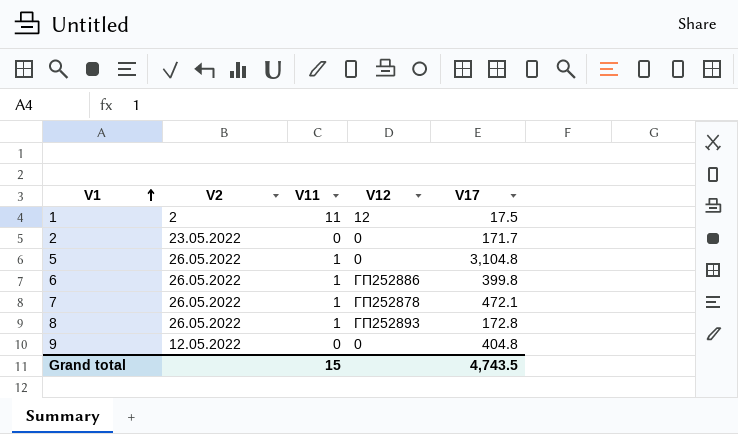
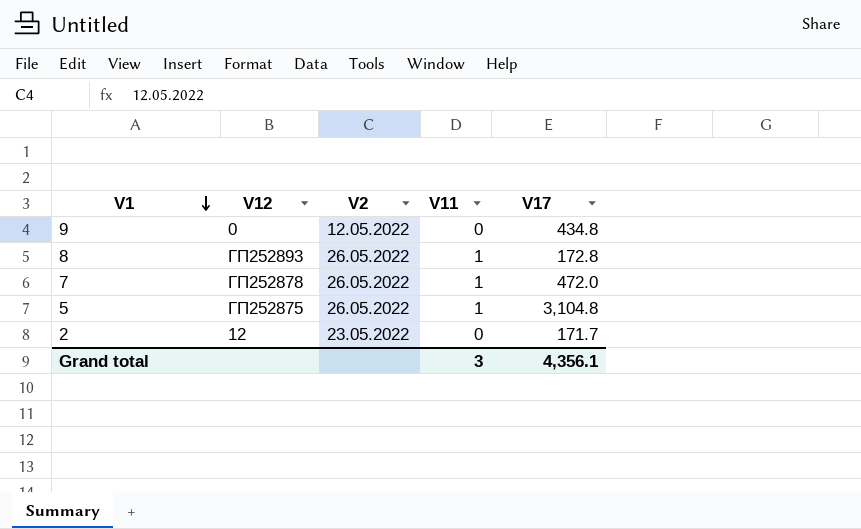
row order: V1 ascending -> V1 descending
column V12 | position: 4 -> 2
row 1: 2 | 11 | 12 | 17.5 -> none
row 6: 26.05.2022 | 1 | ГП252886 | 399.8 -> none
9 | V17: 404.8 -> 434.8
7 | V17: 472.1 -> 472.0
5 | V12: 0 -> ГП252875
2 | V12: 0 -> 12
Grand total | V11: 15 -> 3
Grand total | V17: 4,743.5 -> 4,356.1

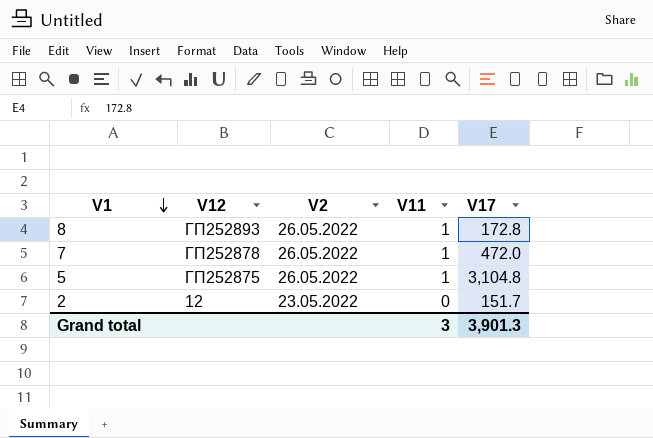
row 9: 0 | 12.05.2022 | 0 | 434.8 -> none
2 | V17: 171.7 -> 151.7
Grand total | V17: 4,356.1 -> 3,901.3

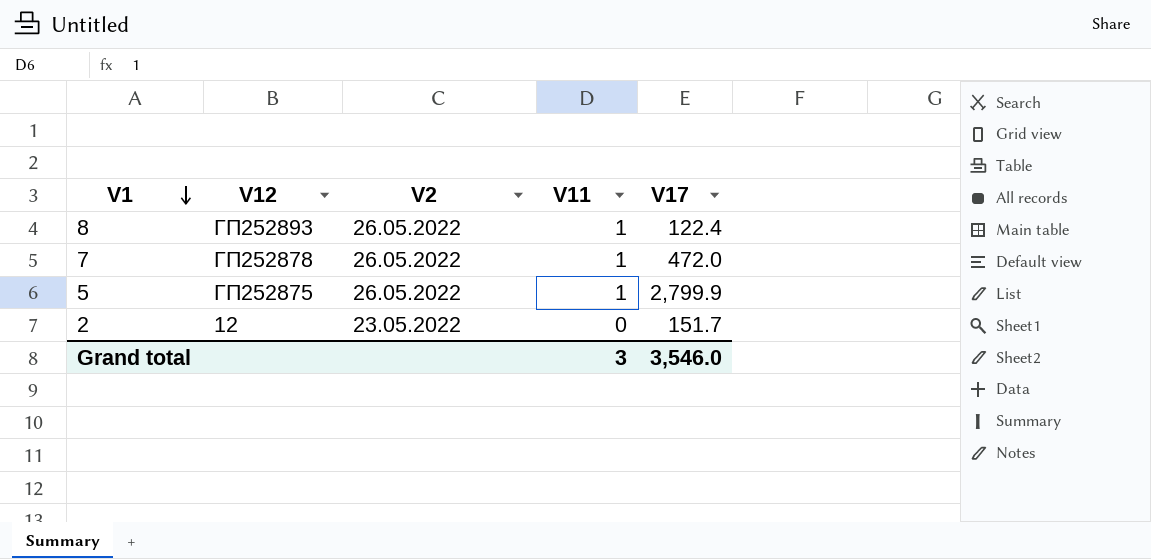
8 | V17: 172.8 -> 122.4
5 | V17: 3,104.8 -> 2,799.9
Grand total | V17: 3,901.3 -> 3,546.0

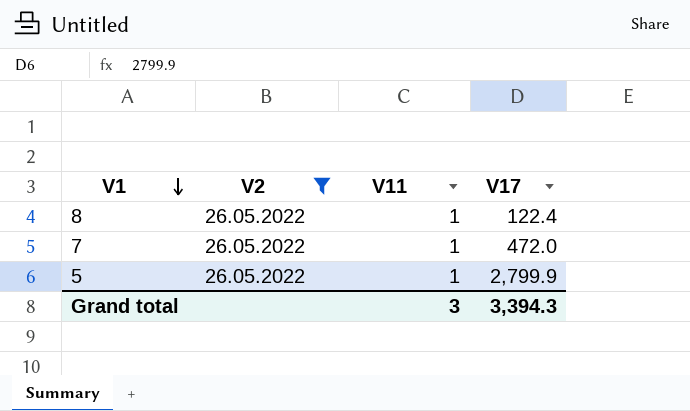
filter: none -> V2 = 26.05.2022
column V12 | position: 2 -> none
Grand total | V17: 3,546.0 -> 3,394.3

